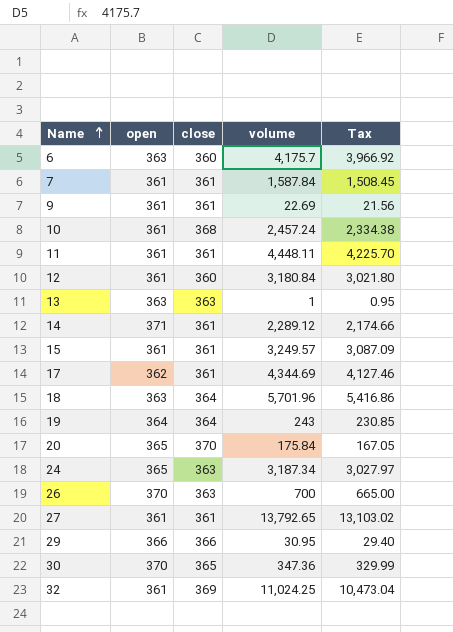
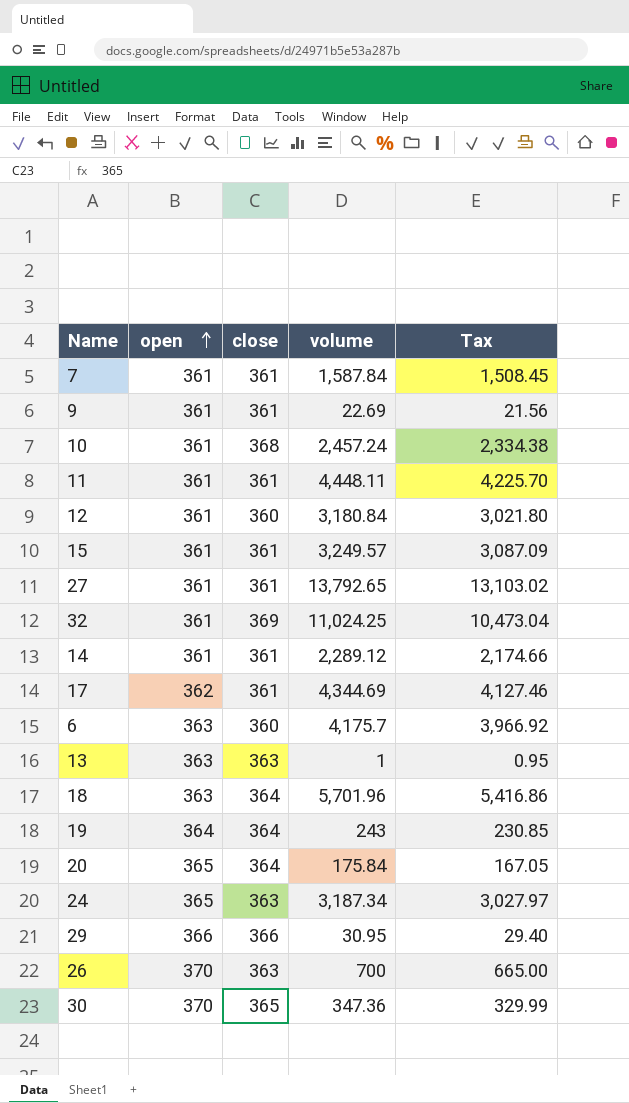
row order: Name ascending -> open ascending
14 | open: 371 -> 361
20 | close: 370 -> 364

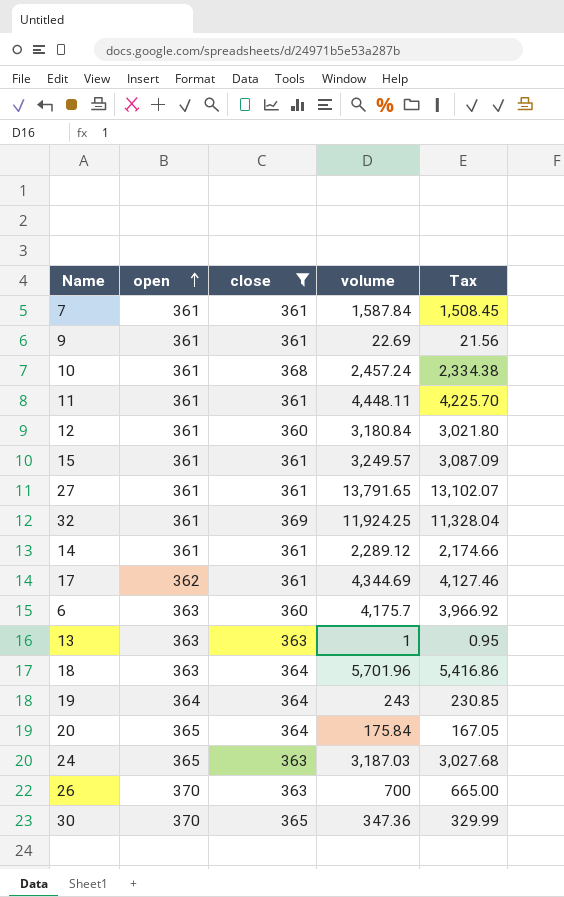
filter: none -> close != 366
27 | volume: 13,792.65 -> 13,791.65
27 | Tax: 13,103.02 -> 13,102.07
32 | volume: 11,024.25 -> 11,924.25
32 | Tax: 10,473.04 -> 11,328.04
24 | volume: 3,187.34 -> 3,187.03
24 | Tax: 3,027.97 -> 3,027.68

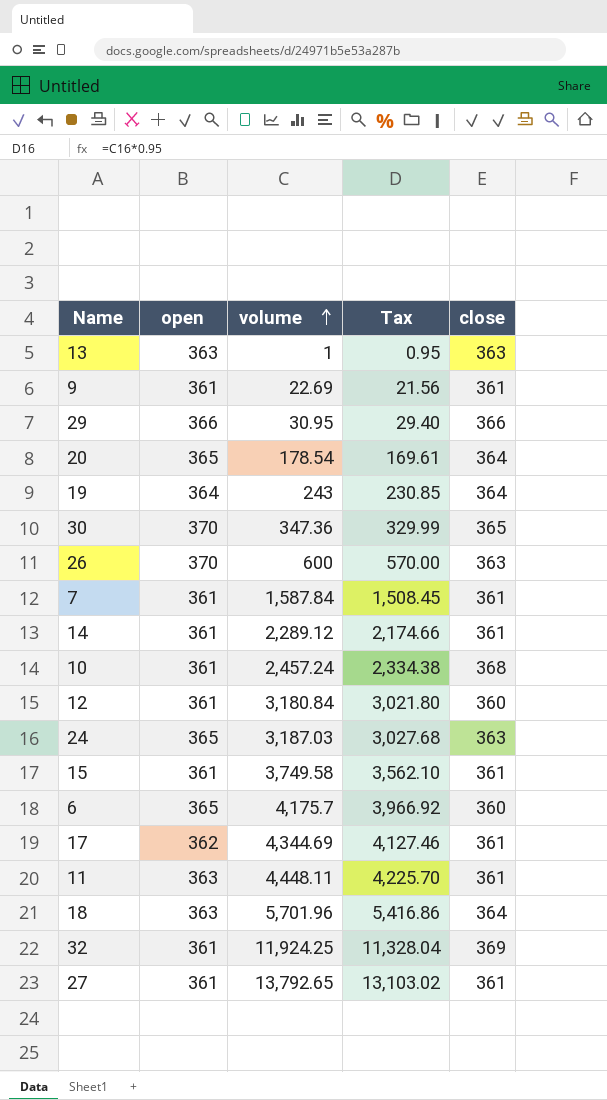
filter: close != 366 -> none
row order: open ascending -> volume ascending
column close | position: 3 -> 5
20 | volume: 175.84 -> 178.54
20 | Tax: 167.05 -> 169.61
26 | volume: 700 -> 600
26 | Tax: 665.00 -> 570.00
15 | volume: 3,249.57 -> 3,749.58
15 | Tax: 3,087.09 -> 3,562.10
6 | open: 363 -> 365
11 | open: 361 -> 363
27 | volume: 13,791.65 -> 13,792.65
27 | Tax: 13,102.07 -> 13,103.02

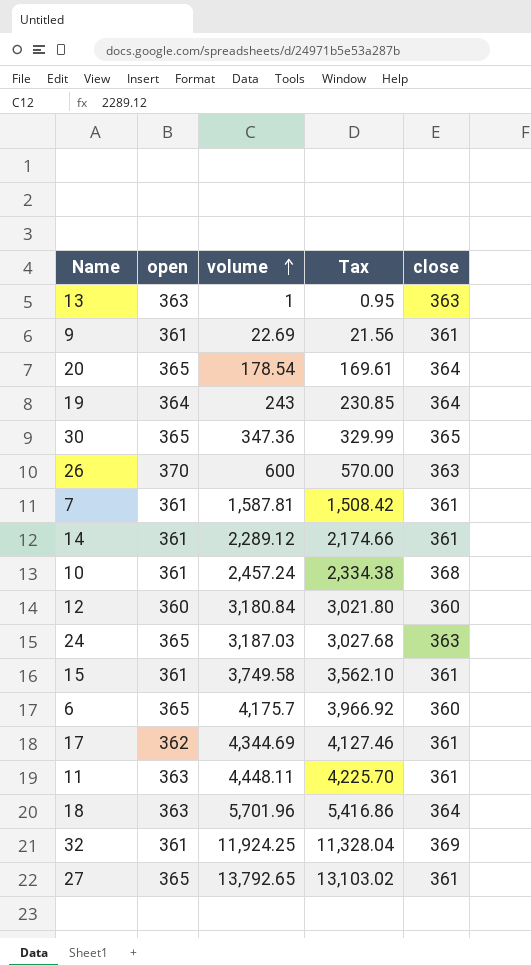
row 29: 366 | 30.95 | 29.40 | 366 -> none
30 | open: 370 -> 365
7 | volume: 1,587.84 -> 1,587.81
7 | Tax: 1,508.45 -> 1,508.42
12 | open: 361 -> 360
27 | open: 361 -> 365

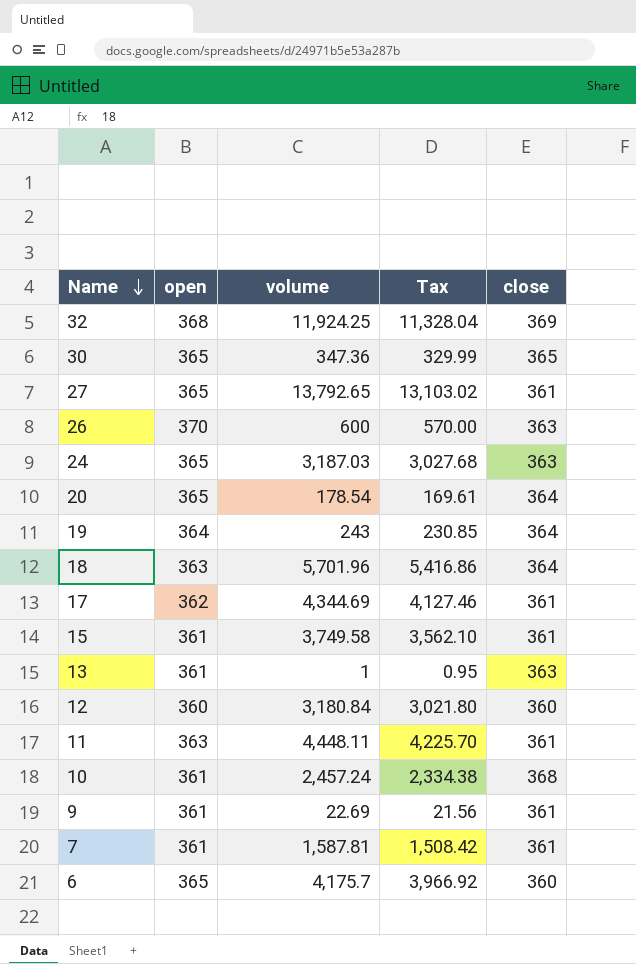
row order: volume ascending -> Name descending
row 14: 361 | 2,289.12 | 2,174.66 | 361 -> none
32 | open: 361 -> 368
13 | open: 363 -> 361

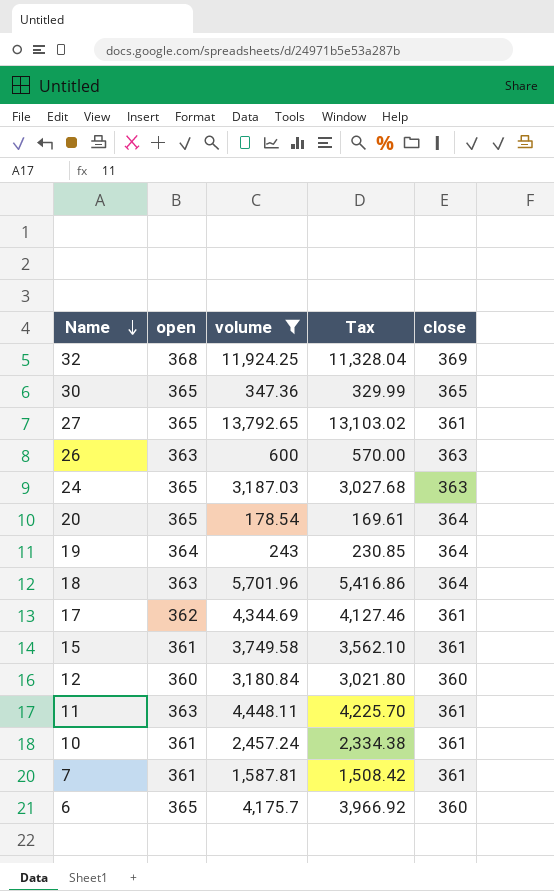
filter: none -> volume >= 178.54
26 | open: 370 -> 363
10 | close: 368 -> 361

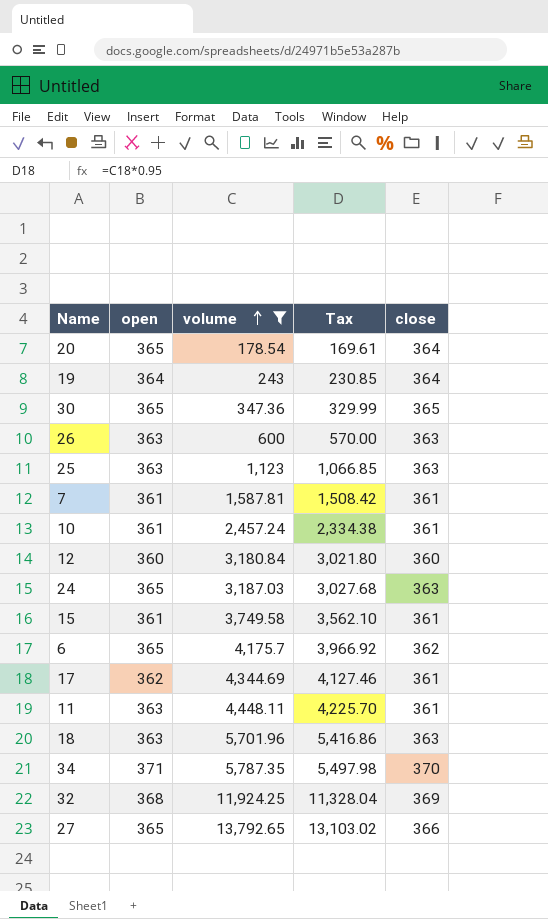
row order: Name descending -> volume ascending
row 25: none -> 363 | 1,123 | 1,066.85 | 363
6 | close: 360 -> 362
18 | close: 364 -> 363
row 34: none -> 371 | 5,787.35 | 5,497.98 | 370
27 | close: 361 -> 366

